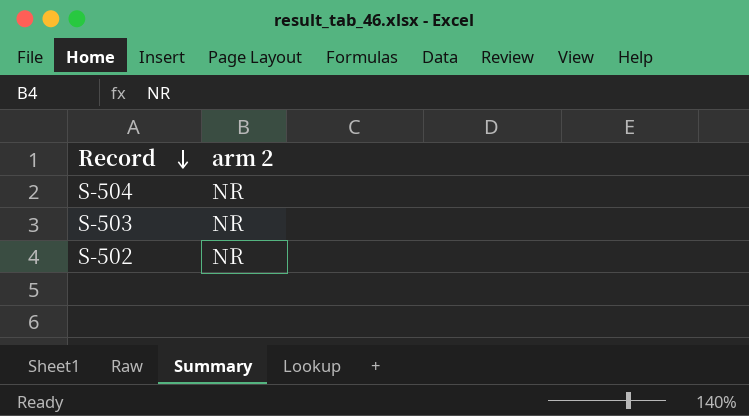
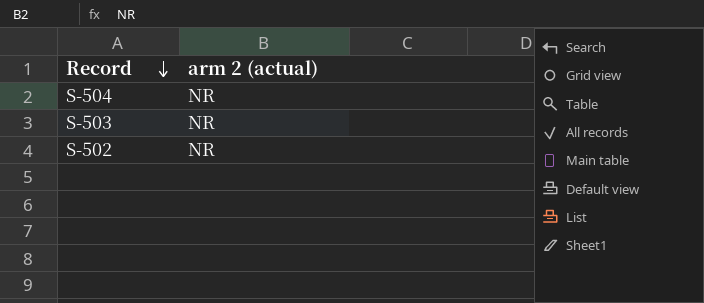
column name: arm 2 -> arm 2 (actual)

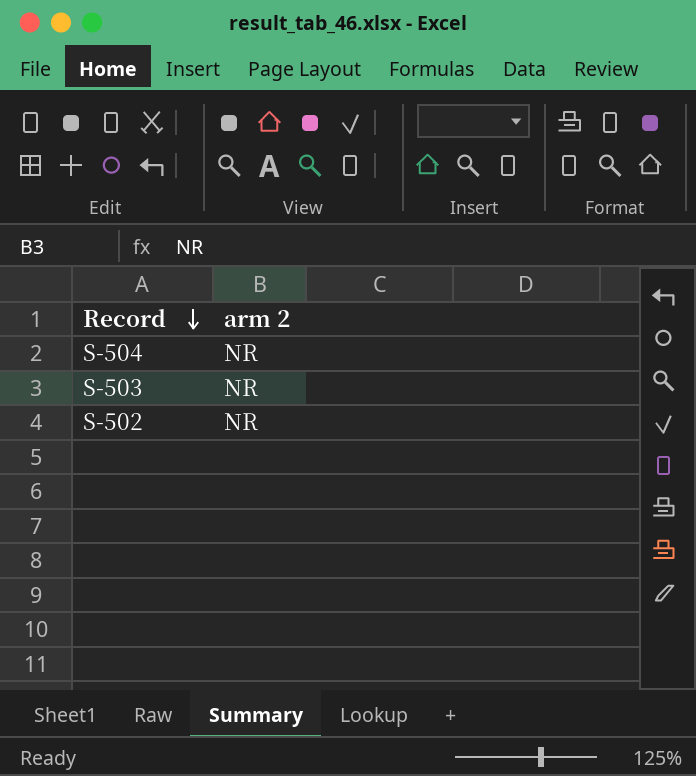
column name: arm 2 (actual) -> arm 2

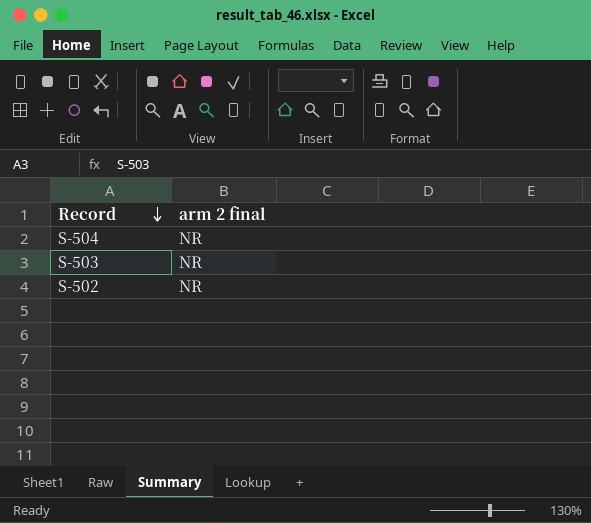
column name: arm 2 -> arm 2 final

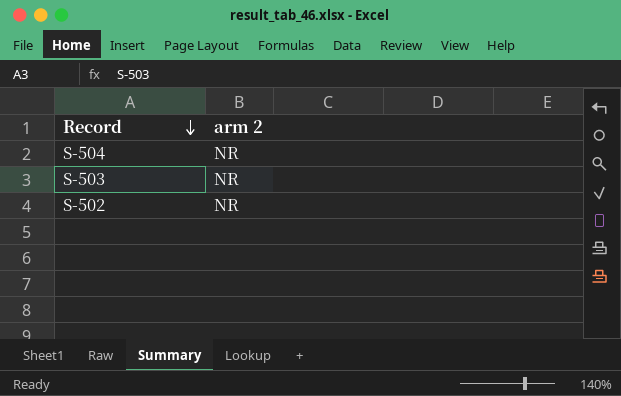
column name: arm 2 final -> arm 2

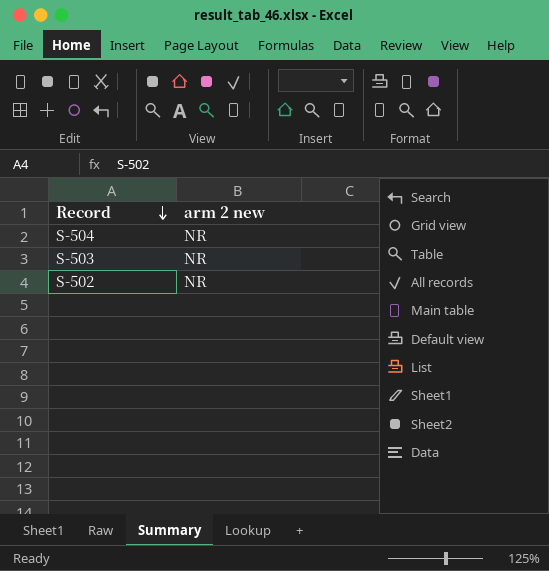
column name: arm 2 -> arm 2 new

